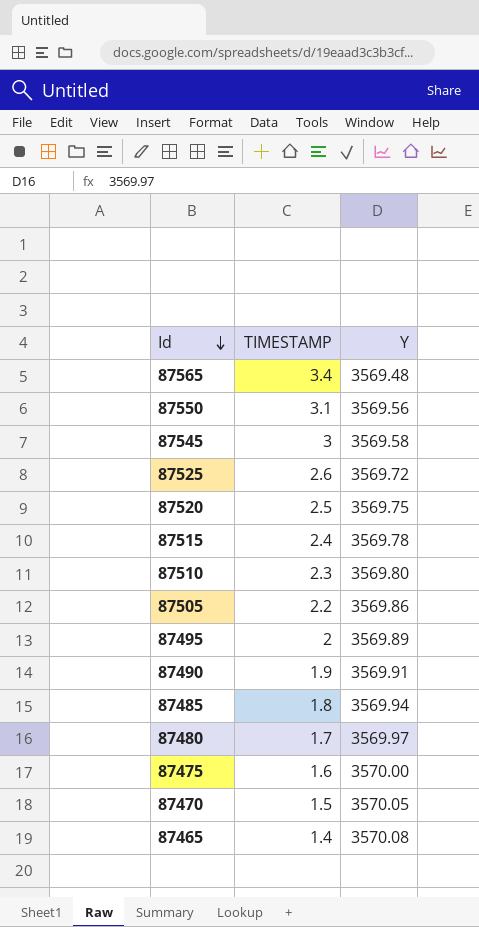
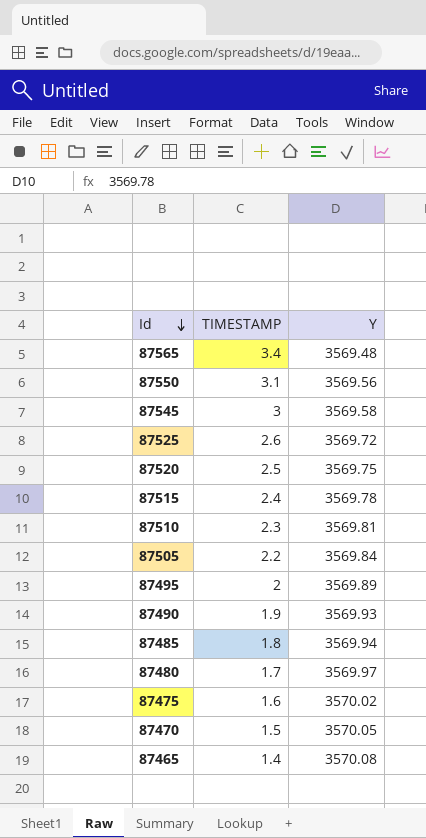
87510 | Y: 3569.80 -> 3569.81
87505 | Y: 3569.86 -> 3569.84
87490 | Y: 3569.91 -> 3569.93
87475 | Y: 3570.00 -> 3570.02

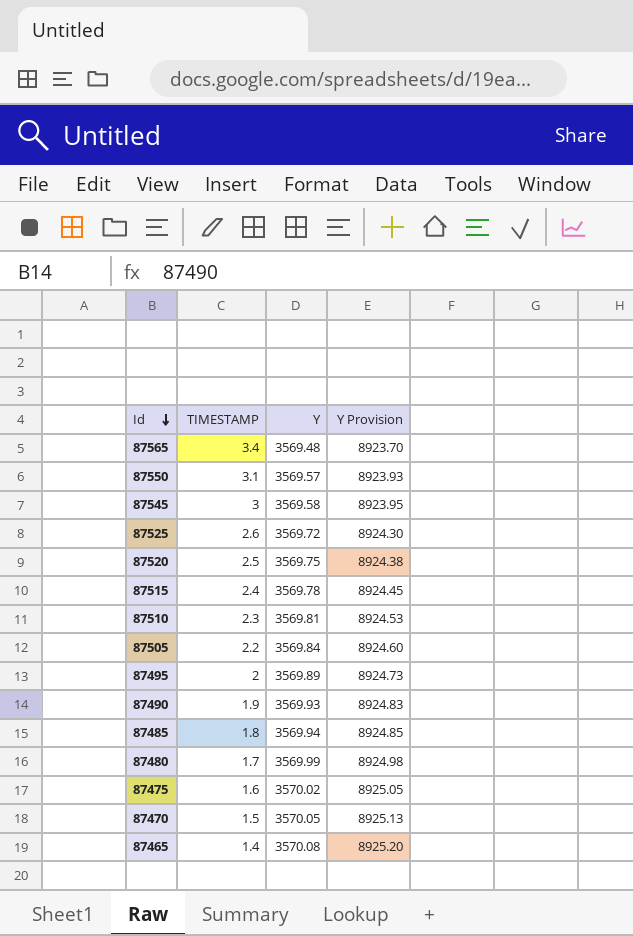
column Y Provision | formula: none -> [Y] * 2.5
87550 | Y: 3569.56 -> 3569.57
87480 | Y: 3569.97 -> 3569.99

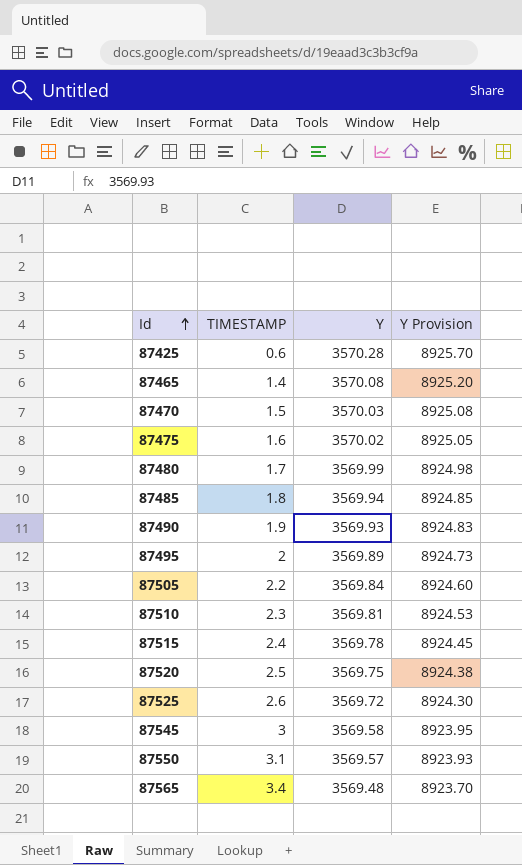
row order: Id descending -> Id ascending
row 87425: none -> 0.6 | 3570.28 | 8925.70
87470 | Y: 3570.05 -> 3570.03
87470 | Y Provision: 8925.13 -> 8925.08

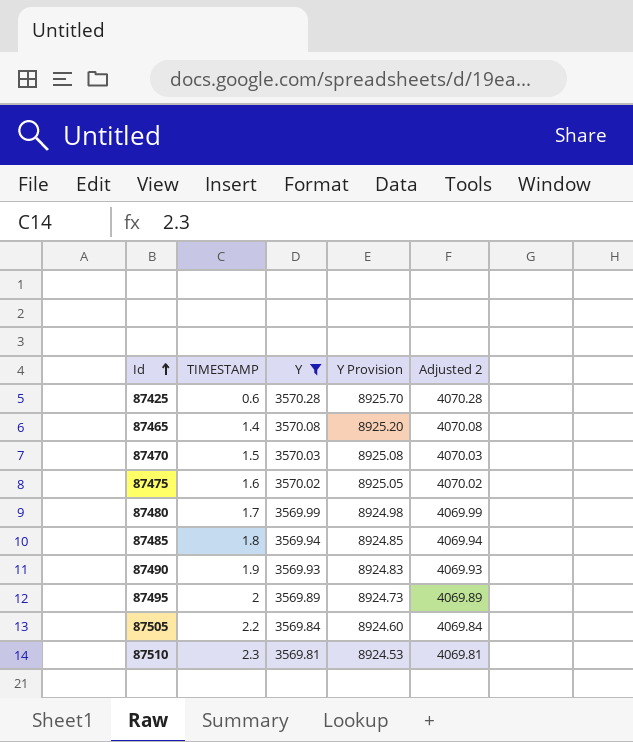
filter: none -> Y >= 3569.81
column Adjusted 2 | formula: none -> [Y] + 500

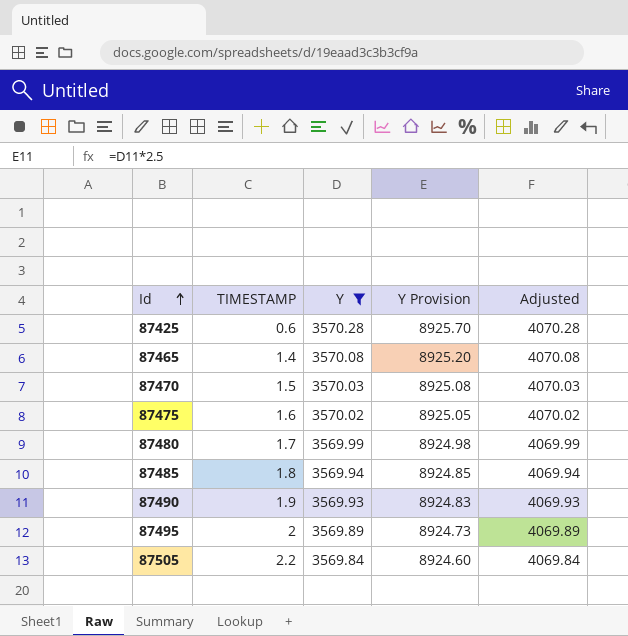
column name: Adjusted 2 -> Adjusted
row 87510: 2.3 | 3569.81 | 8924.53 | 4069.81 -> none

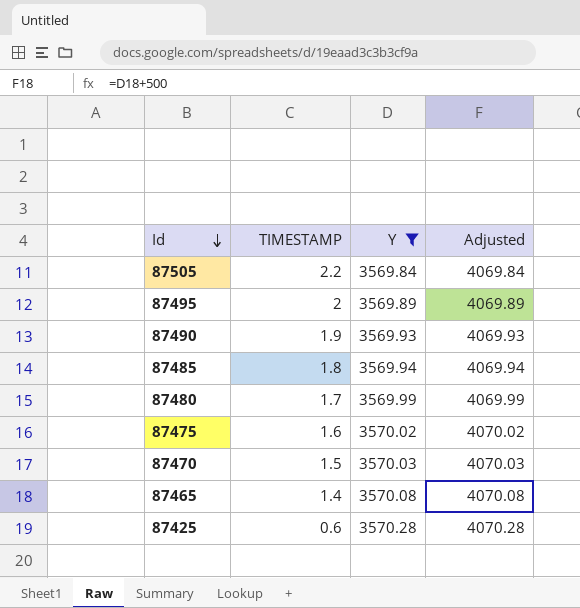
row order: Id ascending -> Id descending
column Y Provision | formula: [Y] * 2.5 -> none

